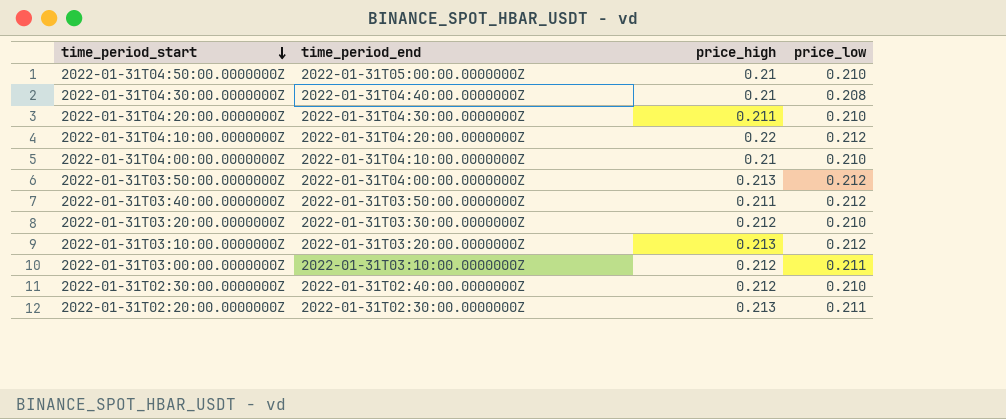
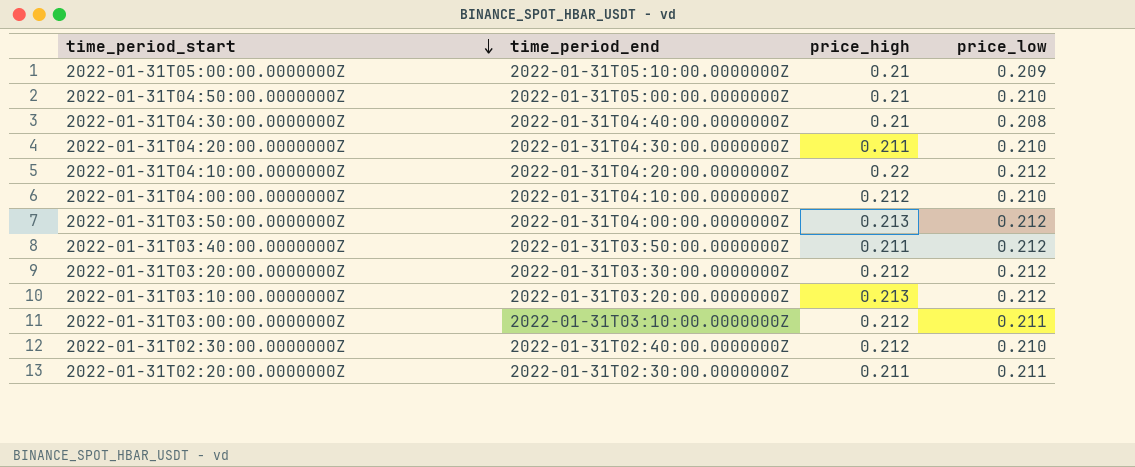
row 2022-01-31T05:00:00.0000000Z: none -> 2022-01-31T05:10:00.0000000Z | 0.21 | 0.209
2022-01-31T04:00:00.0000000Z | price_high: 0.21 -> 0.212
2022-01-31T03:20:00.0000000Z | price_low: 0.210 -> 0.212
2022-01-31T02:20:00.0000000Z | price_high: 0.213 -> 0.211

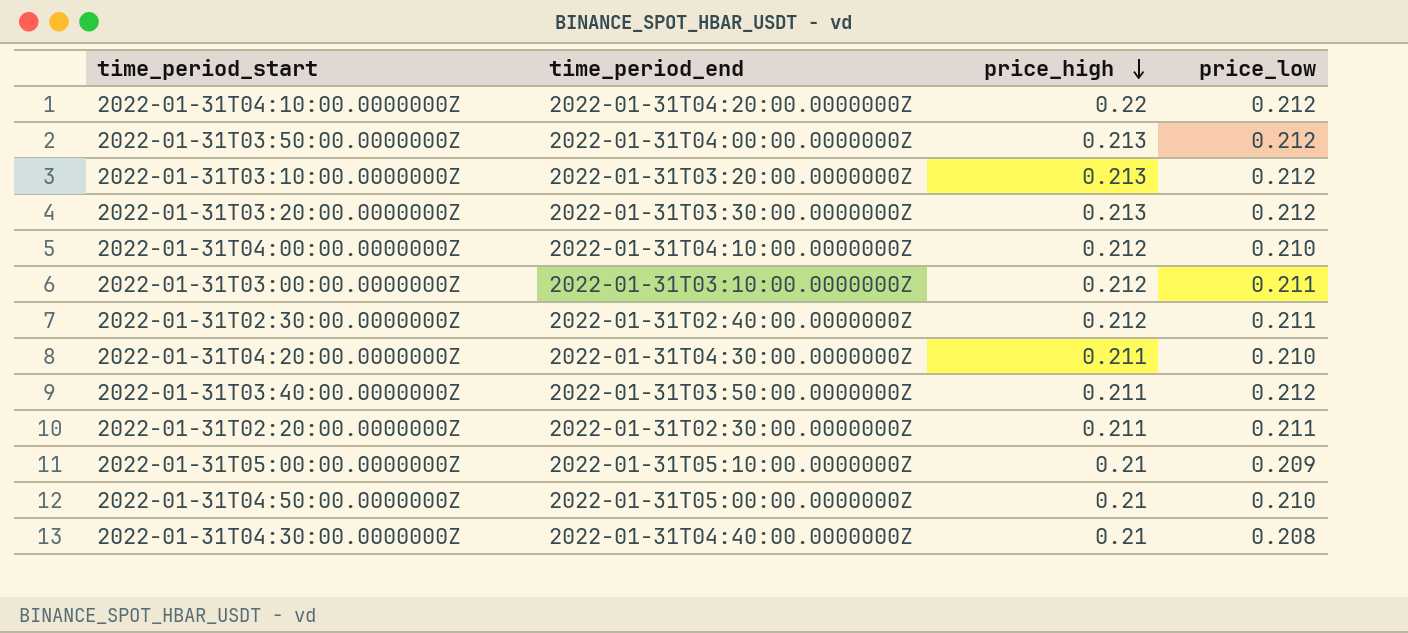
row order: time_period_start descending -> price_high descending
2022-01-31T03:20:00.0000000Z | price_high: 0.212 -> 0.213
2022-01-31T02:30:00.0000000Z | price_low: 0.210 -> 0.211

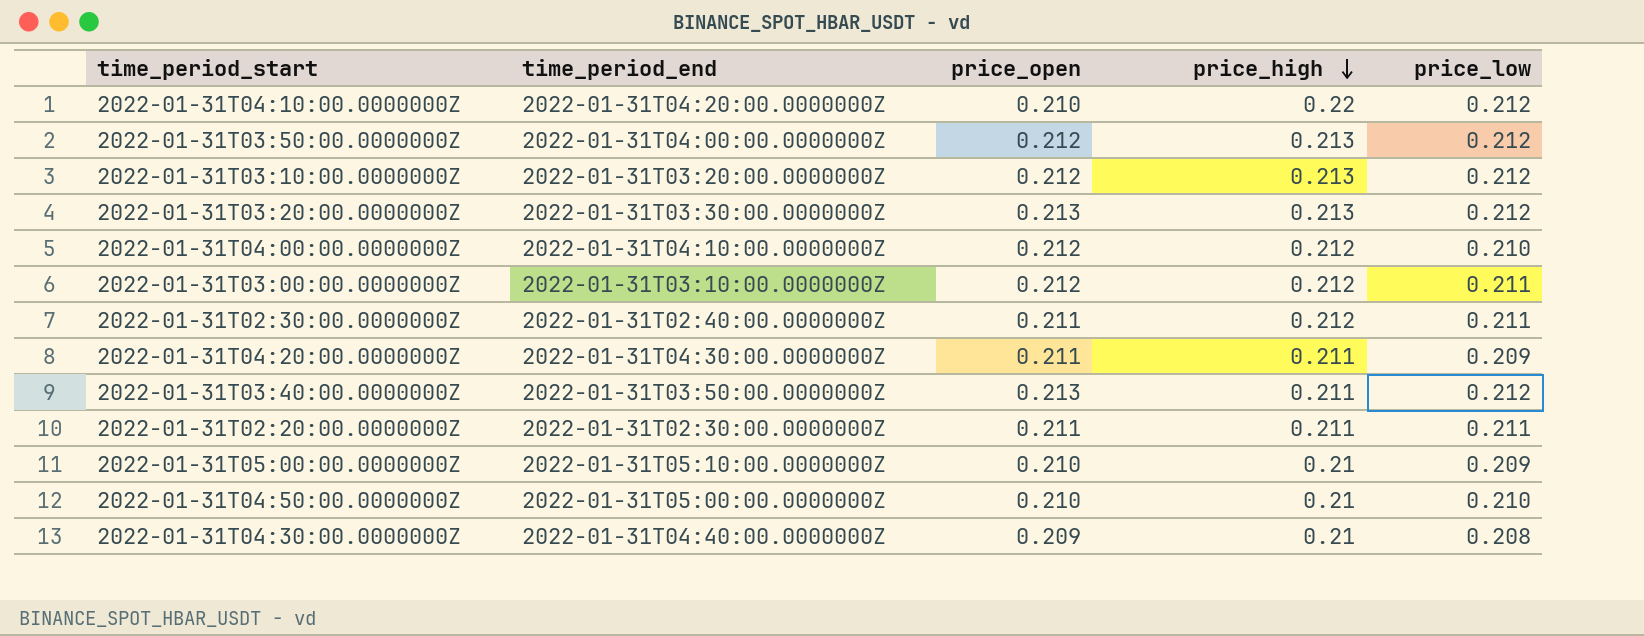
column price_open | position: none -> 3
2022-01-31T04:20:00.0000000Z | price_low: 0.210 -> 0.209

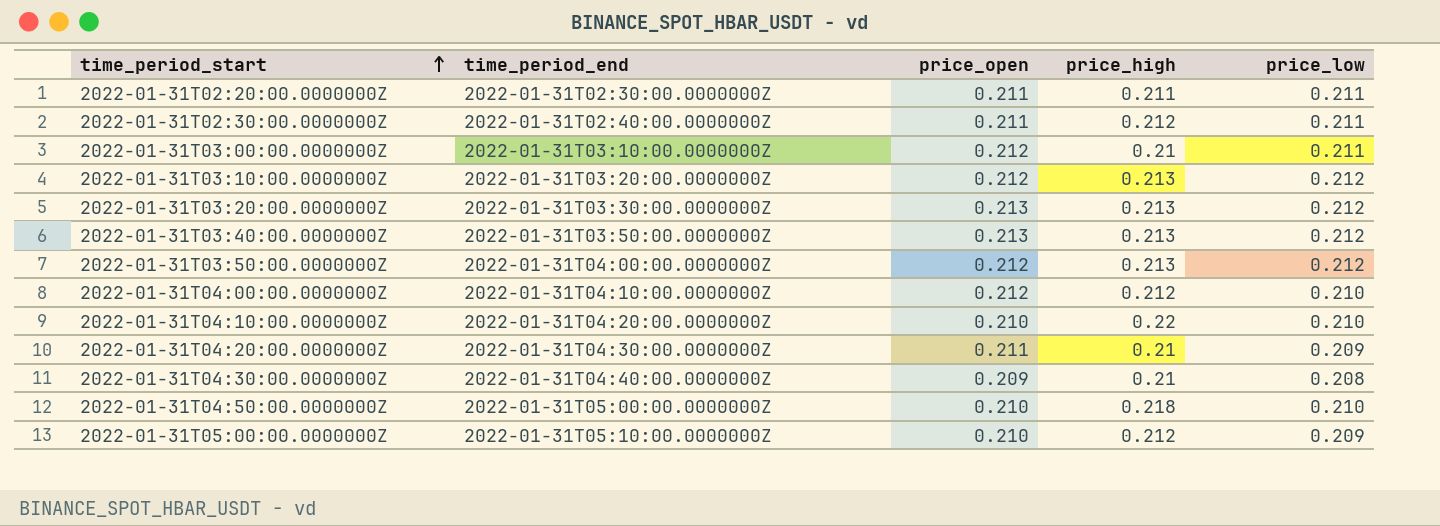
row order: price_high descending -> time_period_start ascending
2022-01-31T03:00:00.0000000Z | price_high: 0.212 -> 0.21
2022-01-31T03:40:00.0000000Z | price_high: 0.211 -> 0.213
2022-01-31T04:10:00.0000000Z | price_low: 0.212 -> 0.210
2022-01-31T04:20:00.0000000Z | price_high: 0.211 -> 0.21
2022-01-31T04:50:00.0000000Z | price_high: 0.21 -> 0.218
2022-01-31T05:00:00.0000000Z | price_high: 0.21 -> 0.212

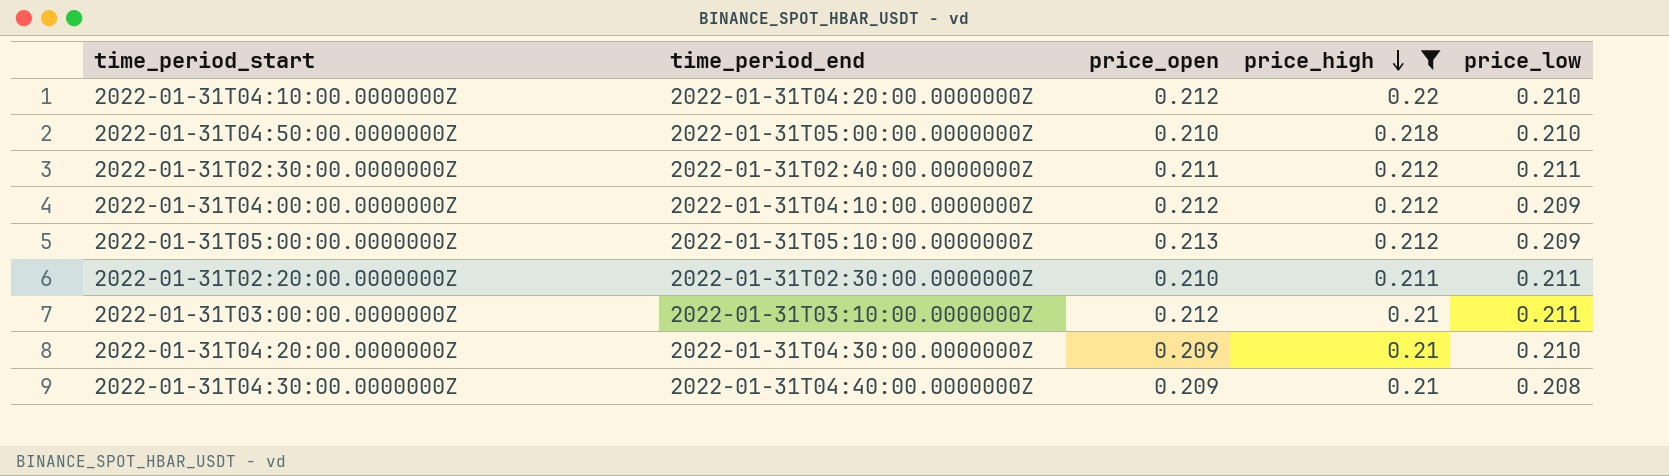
filter: none -> price_high != 0.213
row order: time_period_start ascending -> price_high descending
2022-01-31T04:10:00.0000000Z | price_open: 0.210 -> 0.212
2022-01-31T04:00:00.0000000Z | price_low: 0.210 -> 0.209
2022-01-31T05:00:00.0000000Z | price_open: 0.210 -> 0.213
2022-01-31T02:20:00.0000000Z | price_open: 0.211 -> 0.210
2022-01-31T04:20:00.0000000Z | price_open: 0.211 -> 0.209
2022-01-31T04:20:00.0000000Z | price_low: 0.209 -> 0.210

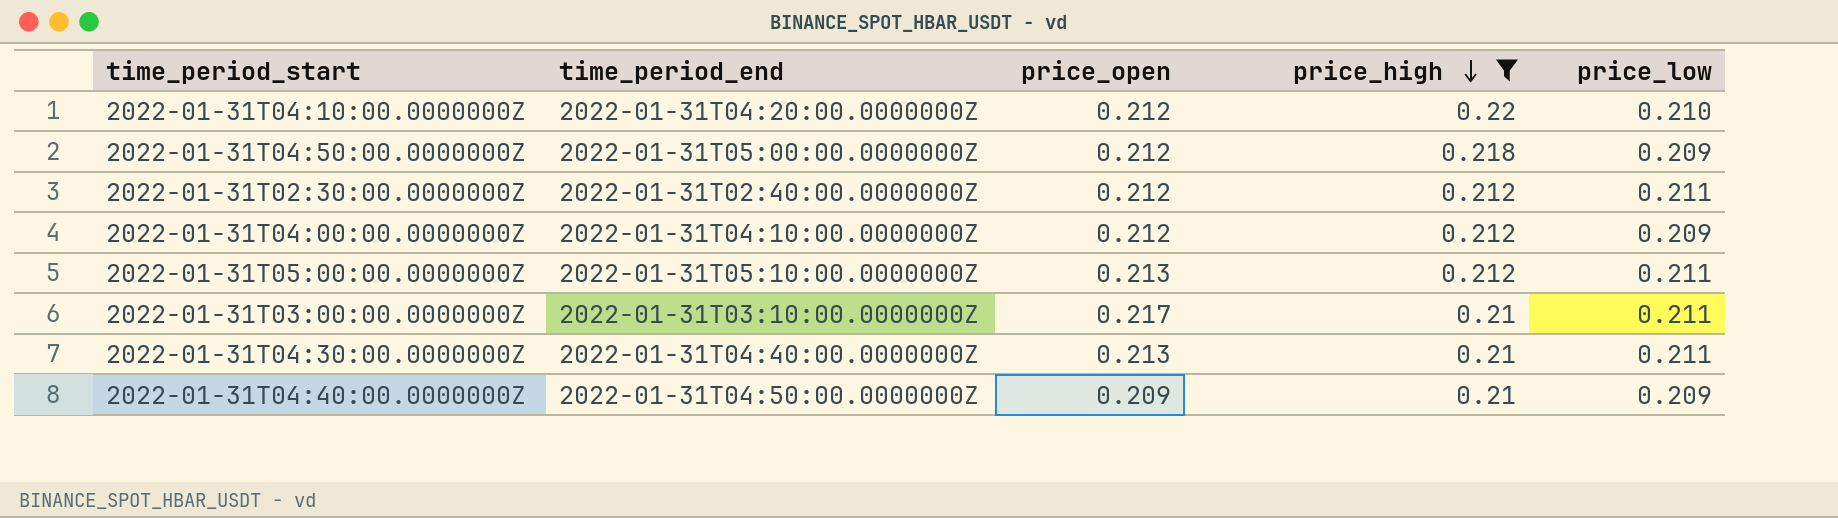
row 2022-01-31T02:20:00.0000000Z: 2022-01-31T02:30:00.0000000Z | 0.210 | 0.211 | 0.211 -> none
row 2022-01-31T04:20:00.0000000Z: 2022-01-31T04:30:00.0000000Z | 0.209 | 0.21 | 0.210 -> none
2022-01-31T04:50:00.0000000Z | price_open: 0.210 -> 0.212
2022-01-31T04:50:00.0000000Z | price_low: 0.210 -> 0.209
2022-01-31T02:30:00.0000000Z | price_open: 0.211 -> 0.212
2022-01-31T05:00:00.0000000Z | price_low: 0.209 -> 0.211
2022-01-31T03:00:00.0000000Z | price_open: 0.212 -> 0.217
2022-01-31T04:30:00.0000000Z | price_open: 0.209 -> 0.213
2022-01-31T04:30:00.0000000Z | price_low: 0.208 -> 0.211
row 2022-01-31T04:40:00.0000000Z: none -> 2022-01-31T04:50:00.0000000Z | 0.209 | 0.21 | 0.209

